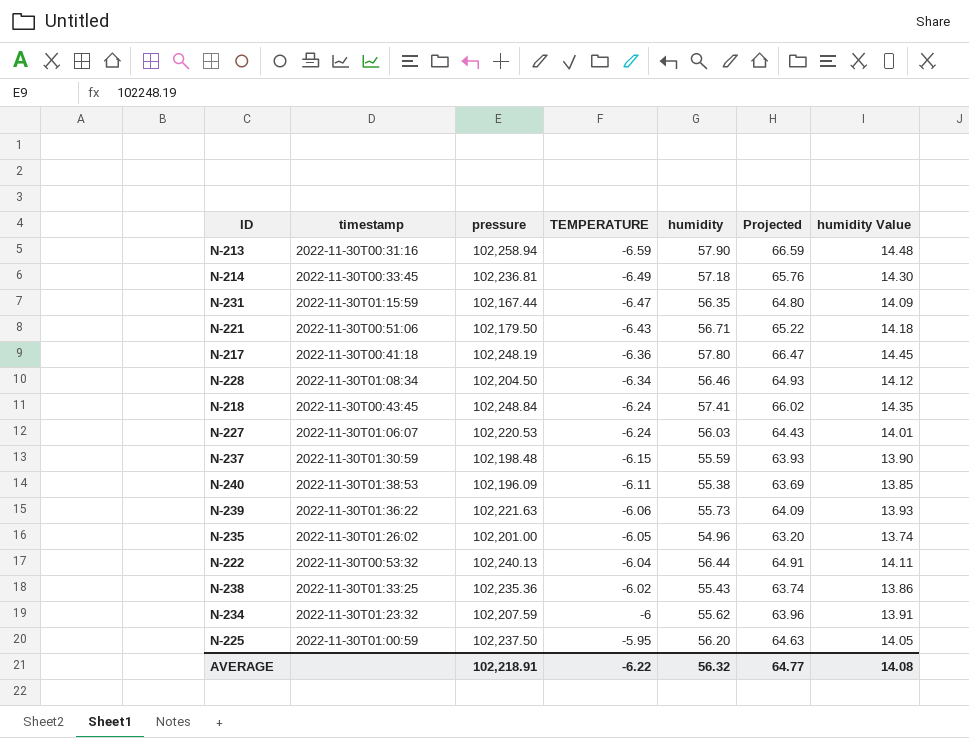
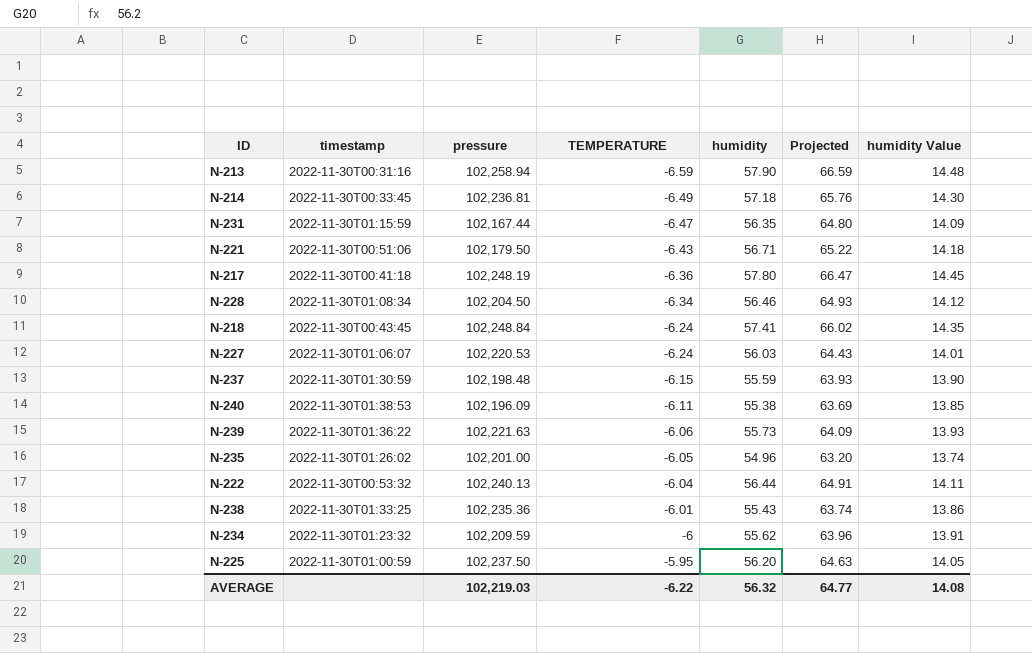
N-238 | TEMPERATURE: -6.02 -> -6.01
N-234 | pressure: 102,207.59 -> 102,209.59
AVERAGE | pressure: 102,218.91 -> 102,219.03

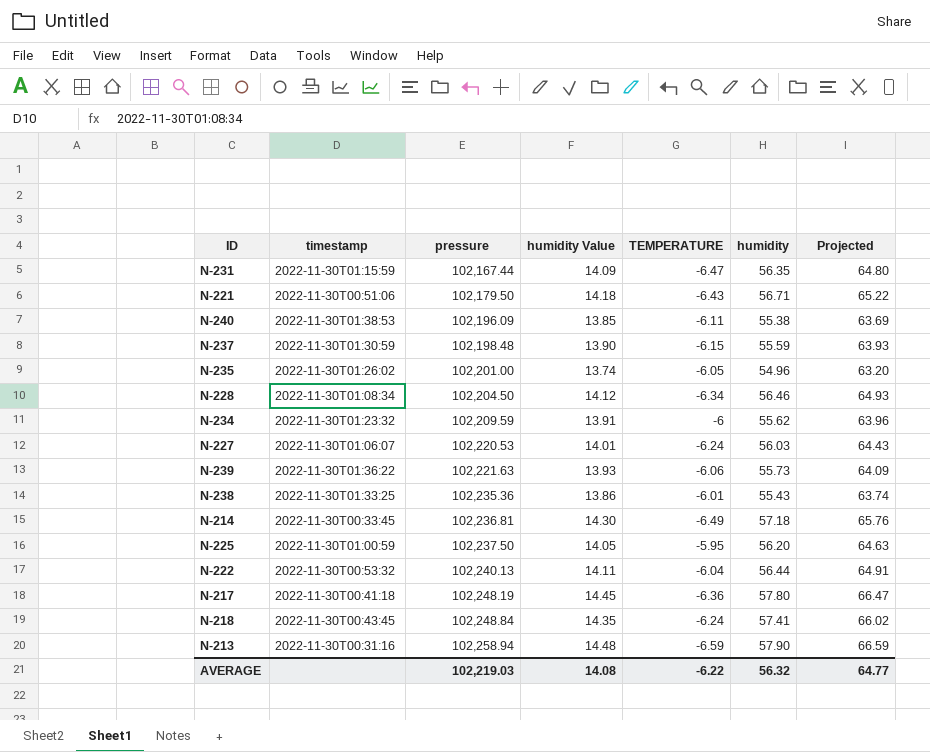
row order: TEMPERATURE ascending -> pressure ascending
column humidity Value | position: 7 -> 4

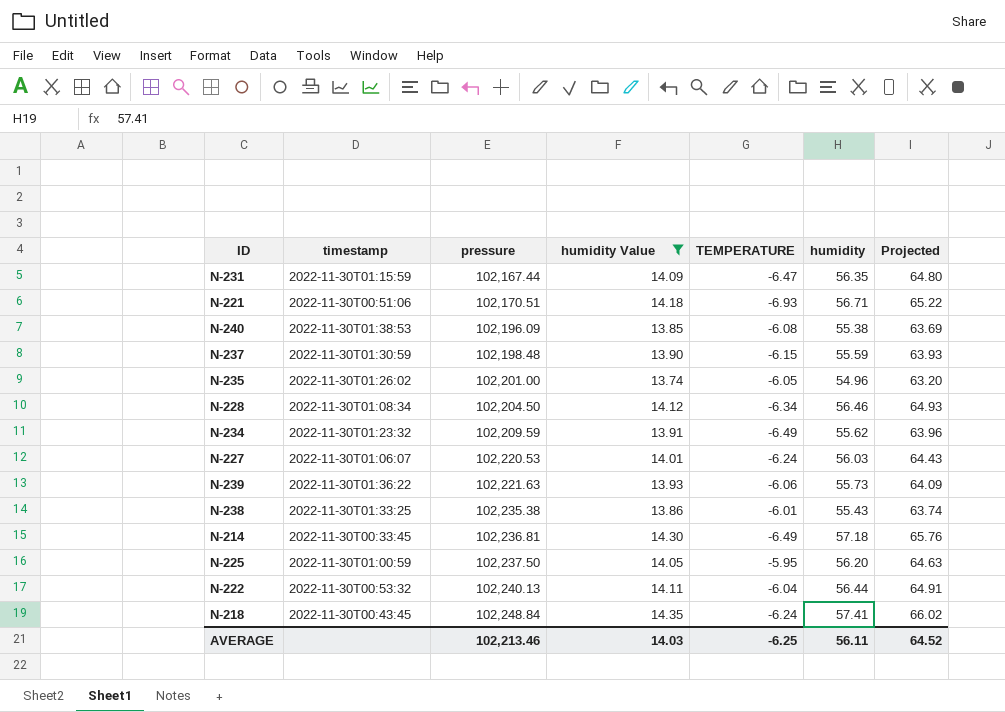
filter: none -> humidity Value <= 14.35
N-221 | pressure: 102,179.50 -> 102,170.51
N-221 | TEMPERATURE: -6.43 -> -6.93
N-240 | TEMPERATURE: -6.11 -> -6.08
N-234 | TEMPERATURE: -6 -> -6.49
N-238 | pressure: 102,235.36 -> 102,235.38
AVERAGE | pressure: 102,219.03 -> 102,213.46
AVERAGE | humidity Value: 14.08 -> 14.03
AVERAGE | TEMPERATURE: -6.22 -> -6.25
AVERAGE | humidity: 56.32 -> 56.11
AVERAGE | Projected: 64.77 -> 64.52

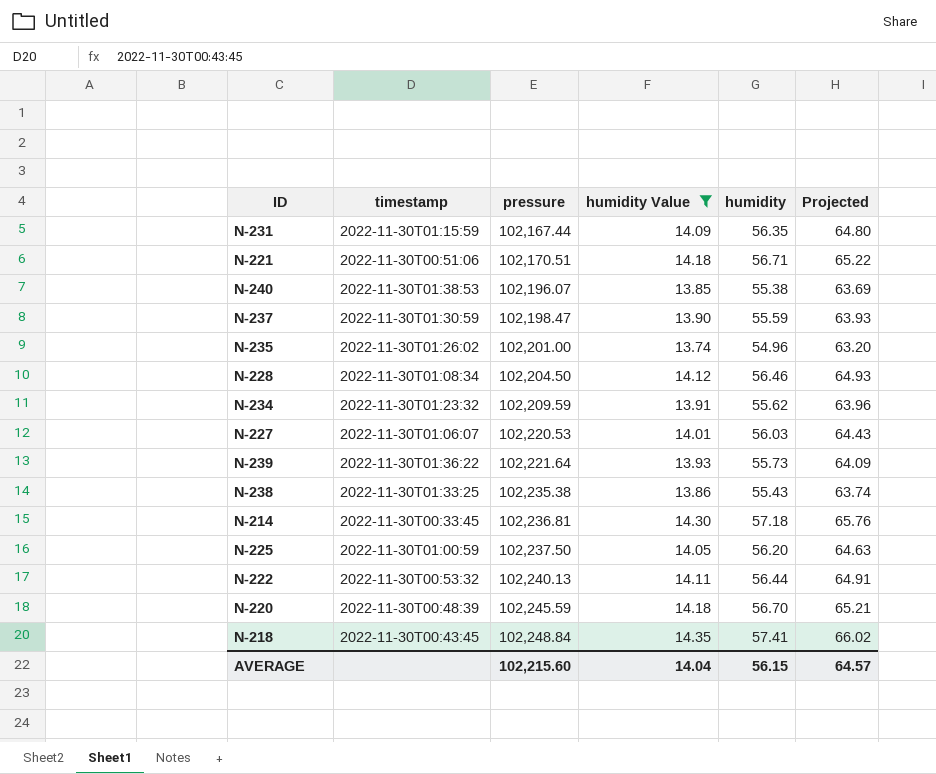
column TEMPERATURE | position: 5 -> none
N-240 | pressure: 102,196.09 -> 102,196.07
N-237 | pressure: 102,198.48 -> 102,198.47
N-239 | pressure: 102,221.63 -> 102,221.64
row N-220: none -> 2022-11-30T00:48:39 | 102,245.59 | 14.18 | 56.70 | 65.21
AVERAGE | pressure: 102,213.46 -> 102,215.60
AVERAGE | humidity Value: 14.03 -> 14.04
AVERAGE | humidity: 56.11 -> 56.15
AVERAGE | Projected: 64.52 -> 64.57

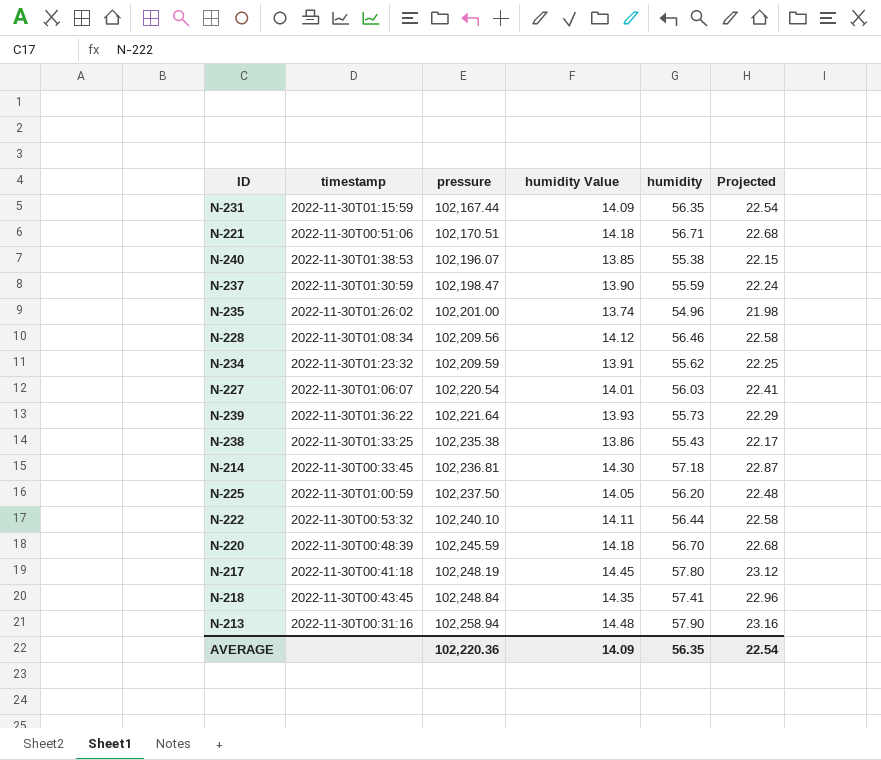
filter: humidity Value <= 14.35 -> none
column Projected | formula: [humidity] * 1.15 -> [humidity] * 0.4
N-228 | pressure: 102,204.50 -> 102,209.56
N-227 | pressure: 102,220.53 -> 102,220.54
N-222 | pressure: 102,240.13 -> 102,240.10
AVERAGE | pressure: 102,215.60 -> 102,220.36
AVERAGE | humidity Value: 14.04 -> 14.09
AVERAGE | humidity: 56.15 -> 56.35
AVERAGE | Projected: 64.57 -> 22.54

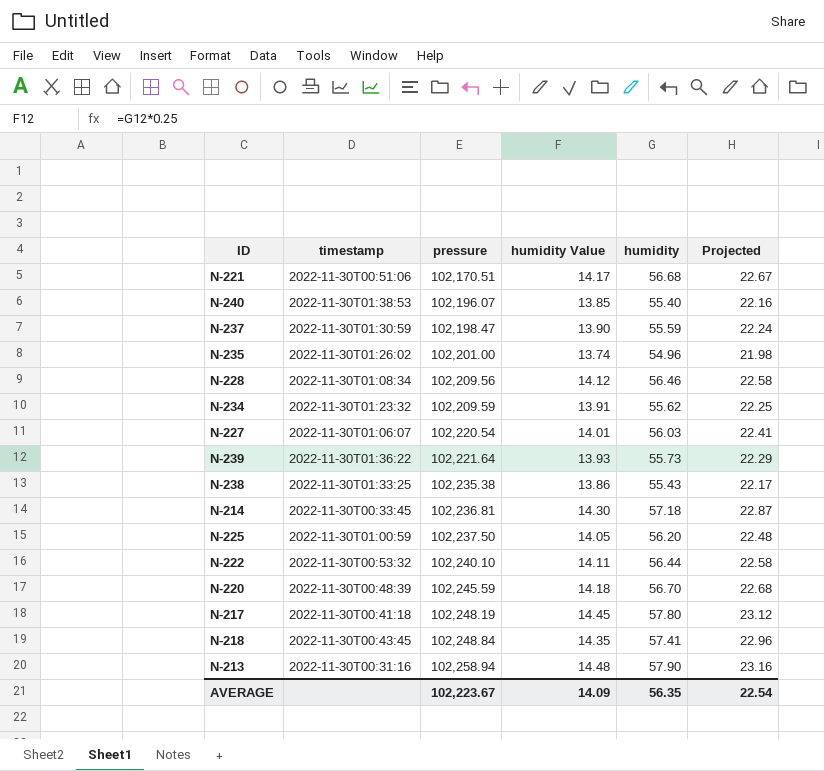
row N-231: 2022-11-30T01:15:59 | 102,167.44 | 14.09 | 56.35 | 22.54 -> none
N-221 | humidity Value: 14.18 -> 14.17
N-221 | humidity: 56.71 -> 56.68
N-221 | Projected: 22.68 -> 22.67
N-240 | humidity: 55.38 -> 55.40
N-240 | Projected: 22.15 -> 22.16
AVERAGE | pressure: 102,220.36 -> 102,223.67

